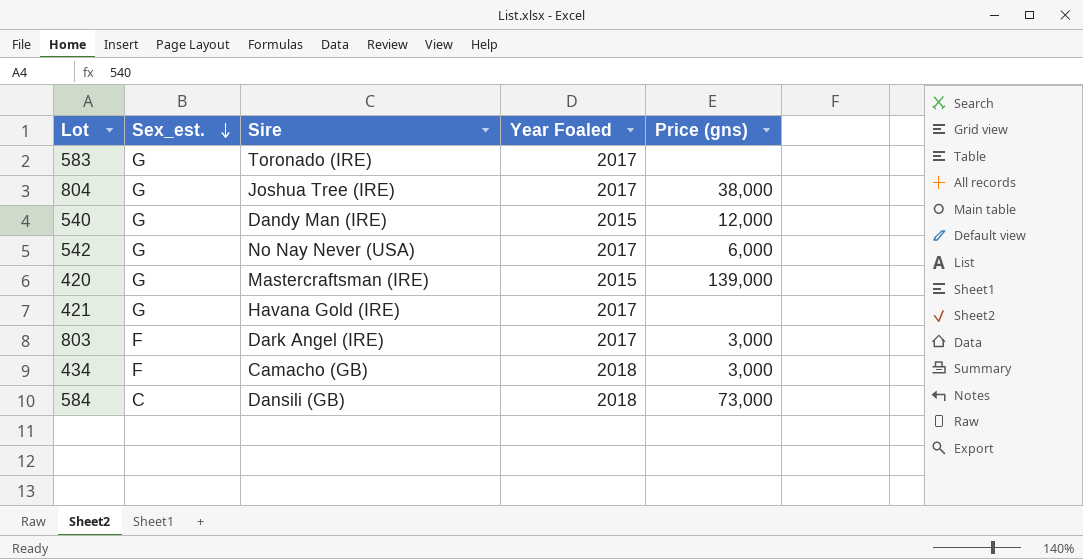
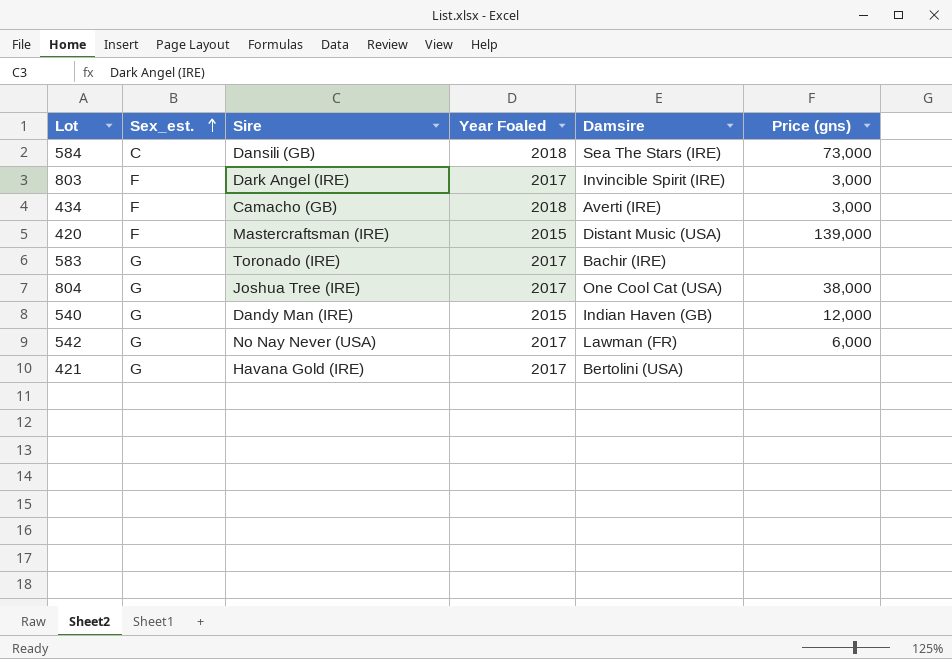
row order: Sex_est. descending -> Sex_est. ascending
column Damsire | position: none -> 5
420 | Sex_est.: G -> F

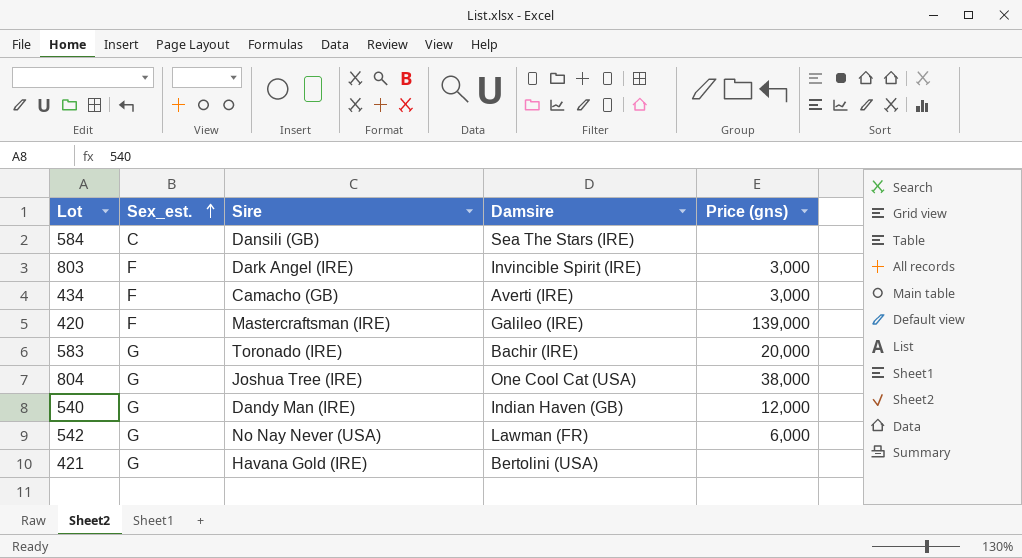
column Year Foaled | position: 4 -> none
584 | Price (gns): 73,000 -> none
420 | Damsire: Distant Music (USA) -> Galileo (IRE)
583 | Price (gns): none -> 20,000

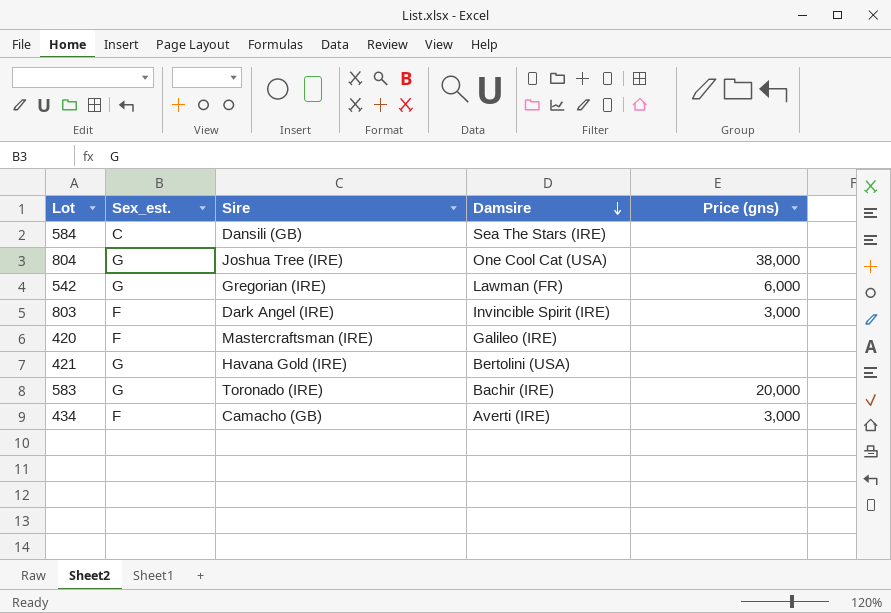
row order: Sex_est. ascending -> Damsire descending
row 540: G | Dandy Man (IRE) | Indian Haven (GB) | 12,000 -> none
542 | Sire: No Nay Never (USA) -> Gregorian (IRE)
420 | Price (gns): 139,000 -> none

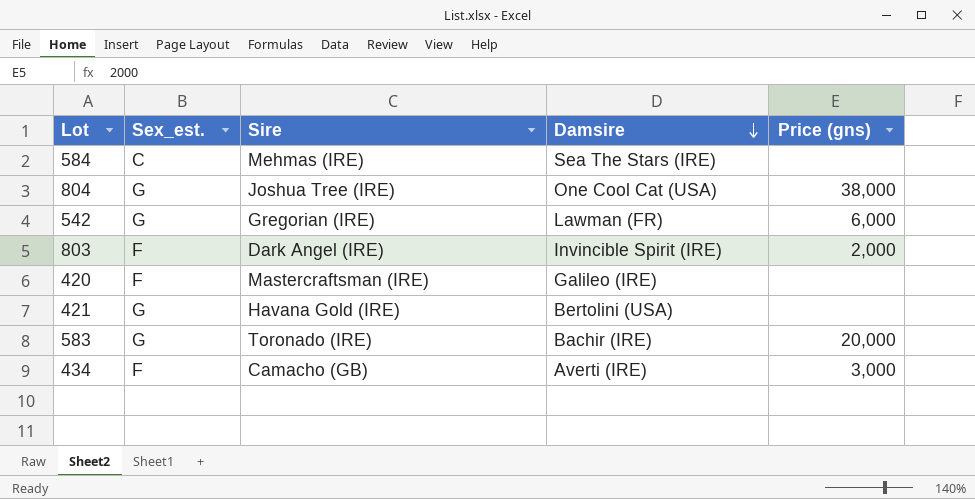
584 | Sire: Dansili (GB) -> Mehmas (IRE)
803 | Price (gns): 3,000 -> 2,000

